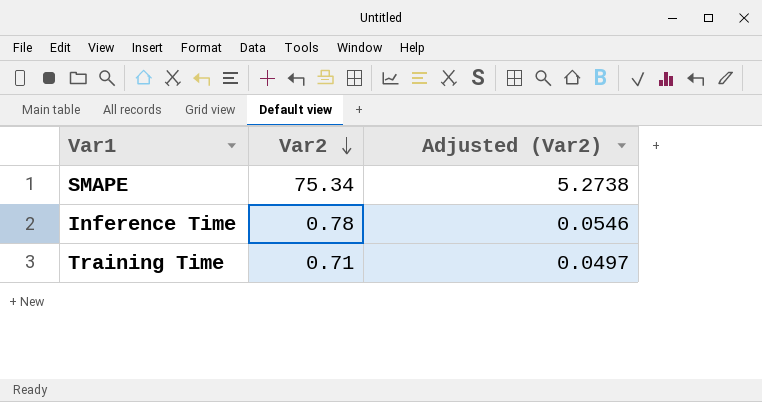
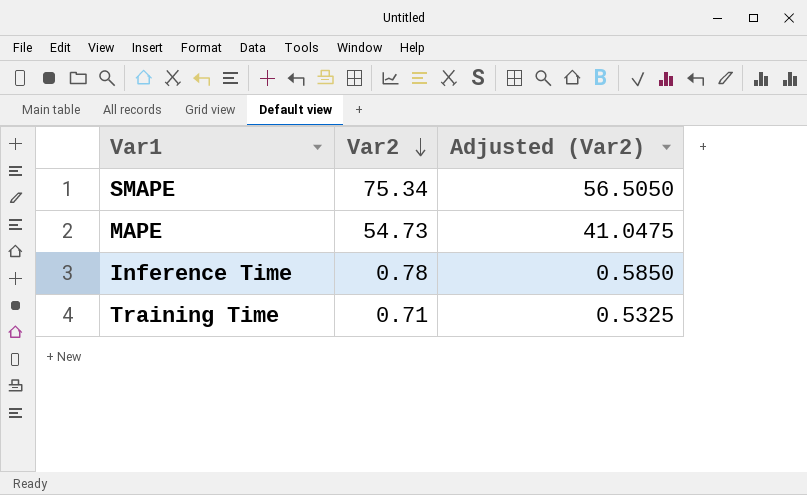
column Adjusted (Var2) | formula: [Var2] * 0.07 -> [Var2] * 0.75
row MAPE: none -> 54.73 | 41.0475

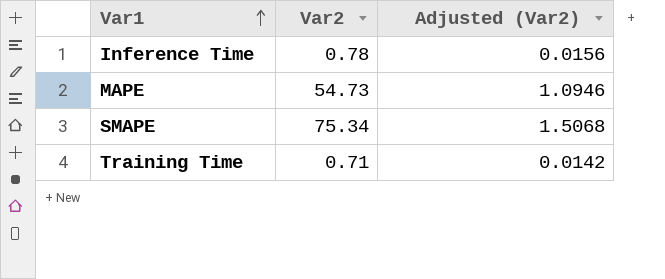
row order: Var2 descending -> Var1 ascending
column Adjusted (Var2) | formula: [Var2] * 0.75 -> [Var2] * 0.02

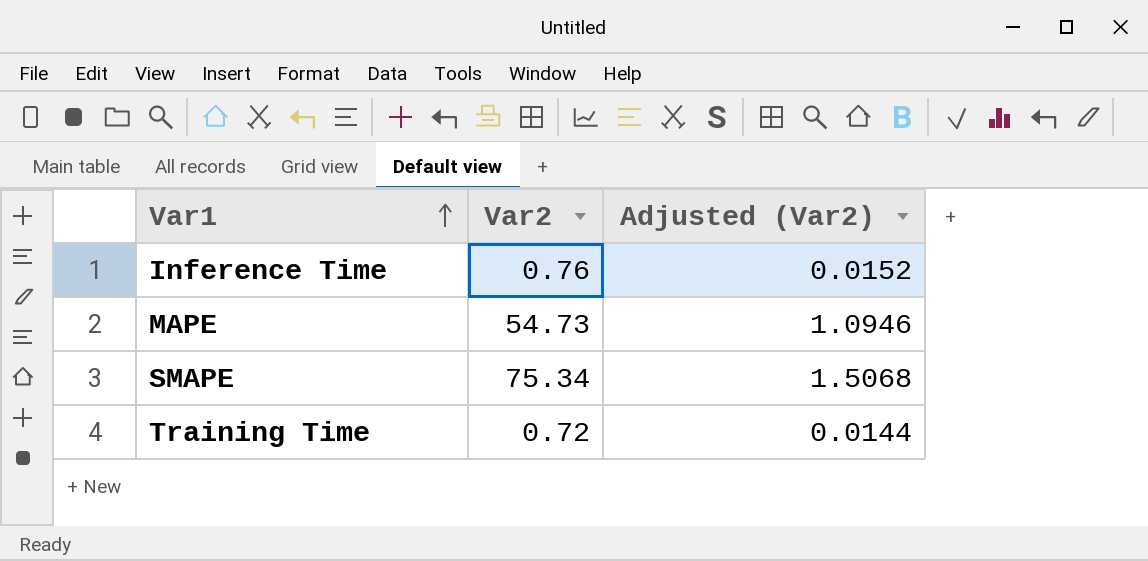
Inference Time | Var2: 0.78 -> 0.76
Inference Time | Adjusted (Var2): 0.0156 -> 0.0152
Training Time | Var2: 0.71 -> 0.72
Training Time | Adjusted (Var2): 0.0142 -> 0.0144

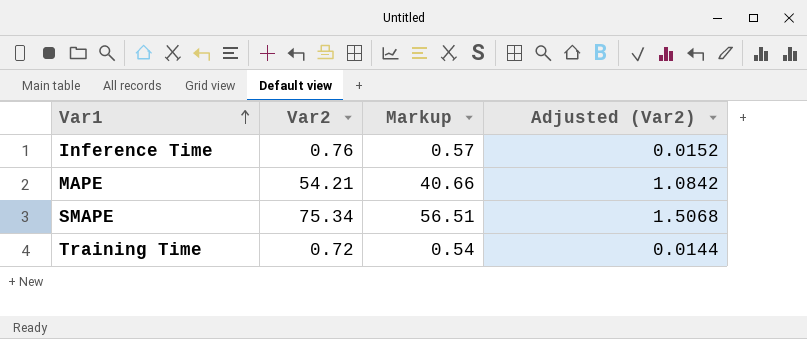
column Markup | formula: none -> [Var2] * 0.75
MAPE | Var2: 54.73 -> 54.21
MAPE | Adjusted (Var2): 1.0946 -> 1.0842

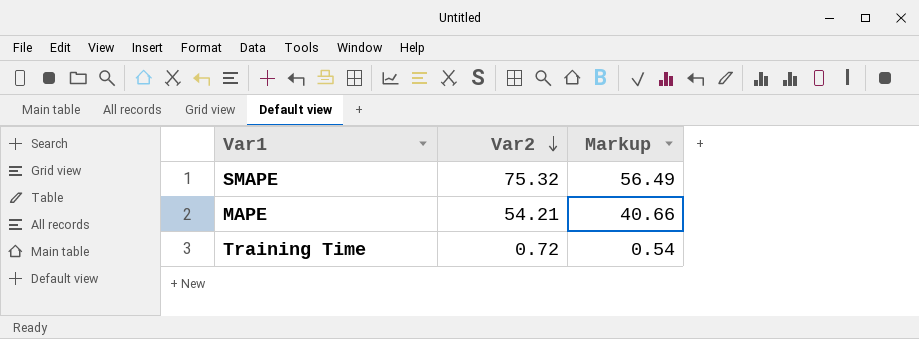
row order: Var1 ascending -> Var2 descending
column Adjusted (Var2) | formula: [Var2] * 0.02 -> none
row Inference Time: 0.76 | 0.57 | 0.0152 -> none
SMAPE | Var2: 75.34 -> 75.32
SMAPE | Markup: 56.51 -> 56.49

